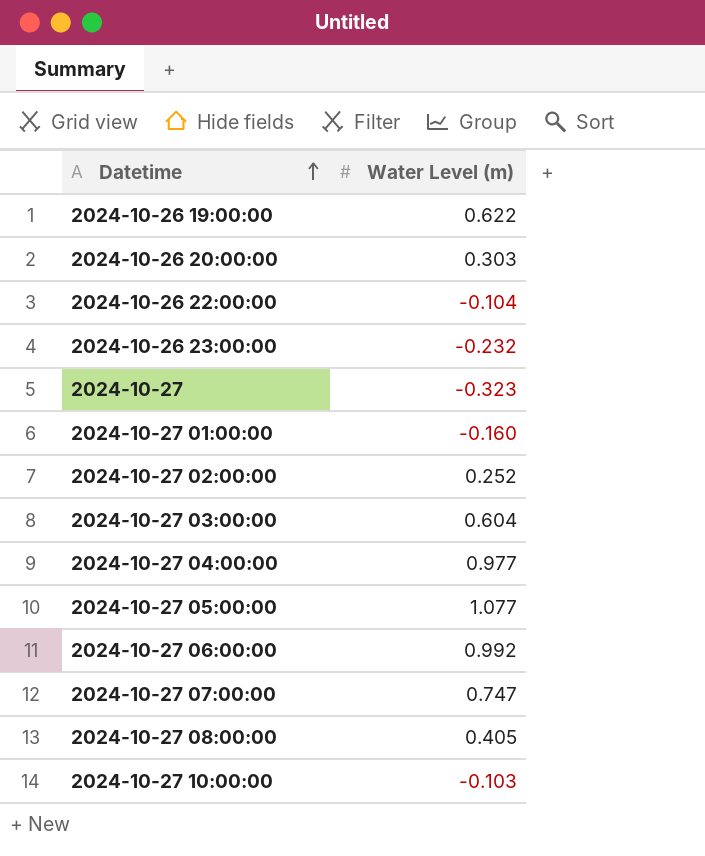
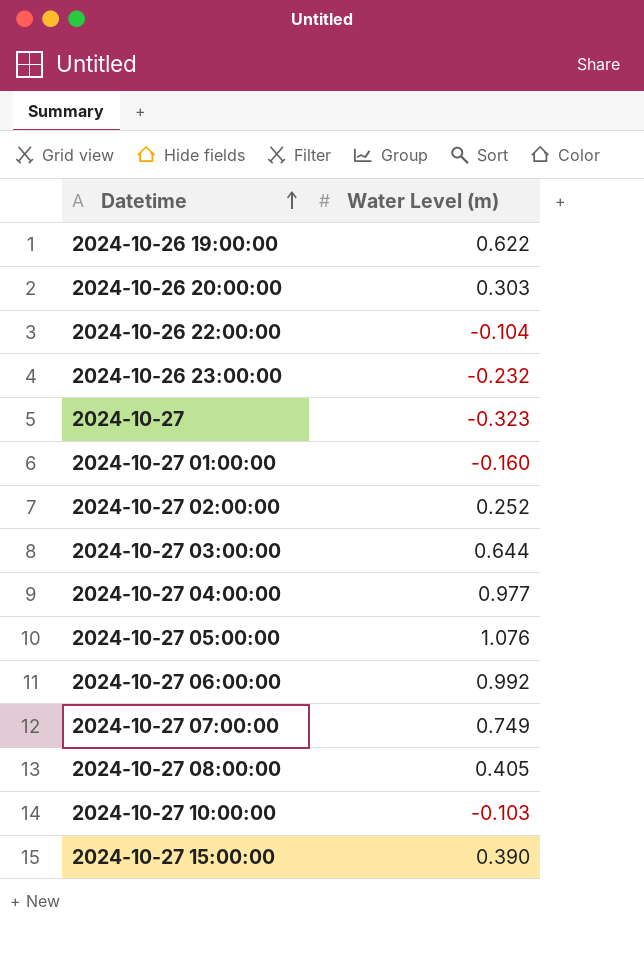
2024-10-27 03:00:00 | Water Level (m): 0.604 -> 0.644
2024-10-27 05:00:00 | Water Level (m): 1.077 -> 1.076
2024-10-27 07:00:00 | Water Level (m): 0.747 -> 0.749
row 2024-10-27 15:00:00: none -> 0.390

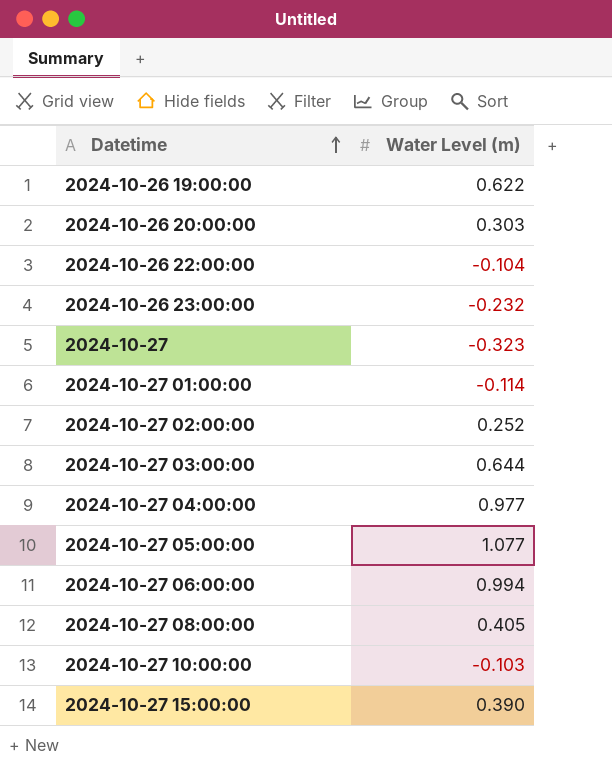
row 2024-10-27 07:00:00: 0.749 -> none
2024-10-27 01:00:00 | Water Level (m): -0.160 -> -0.114
2024-10-27 05:00:00 | Water Level (m): 1.076 -> 1.077
2024-10-27 06:00:00 | Water Level (m): 0.992 -> 0.994

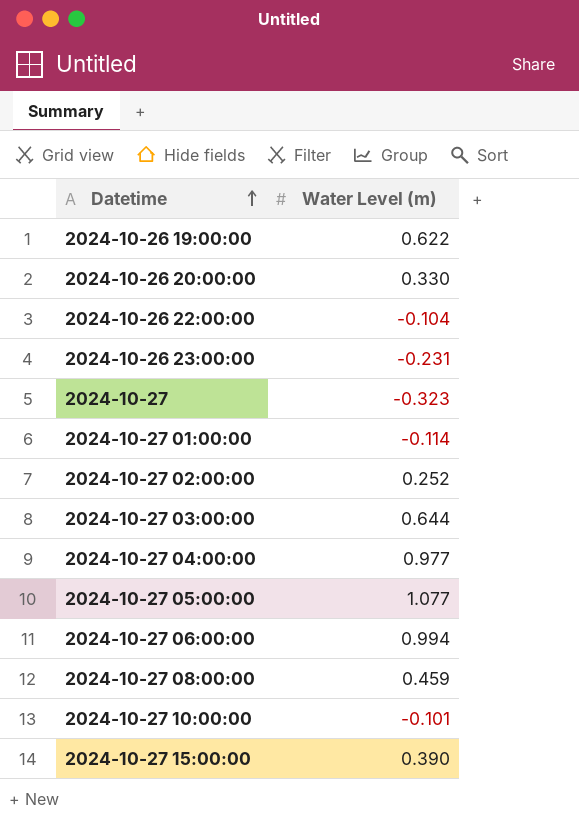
2024-10-26 20:00:00 | Water Level (m): 0.303 -> 0.330
2024-10-26 23:00:00 | Water Level (m): -0.232 -> -0.231
2024-10-27 08:00:00 | Water Level (m): 0.405 -> 0.459
2024-10-27 10:00:00 | Water Level (m): -0.103 -> -0.101

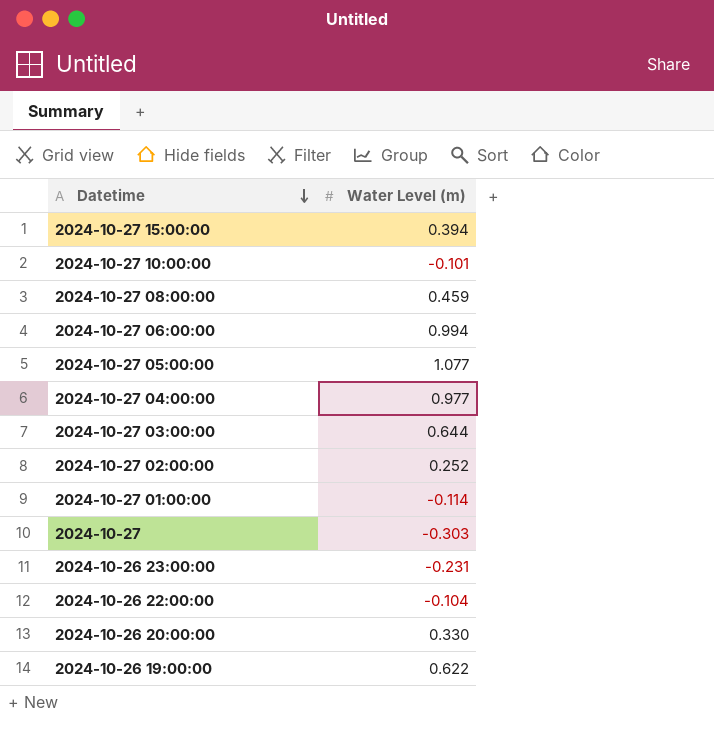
row order: Datetime ascending -> Datetime descending
2024-10-27 15:00:00 | Water Level (m): 0.390 -> 0.394
2024-10-27 | Water Level (m): -0.323 -> -0.303

